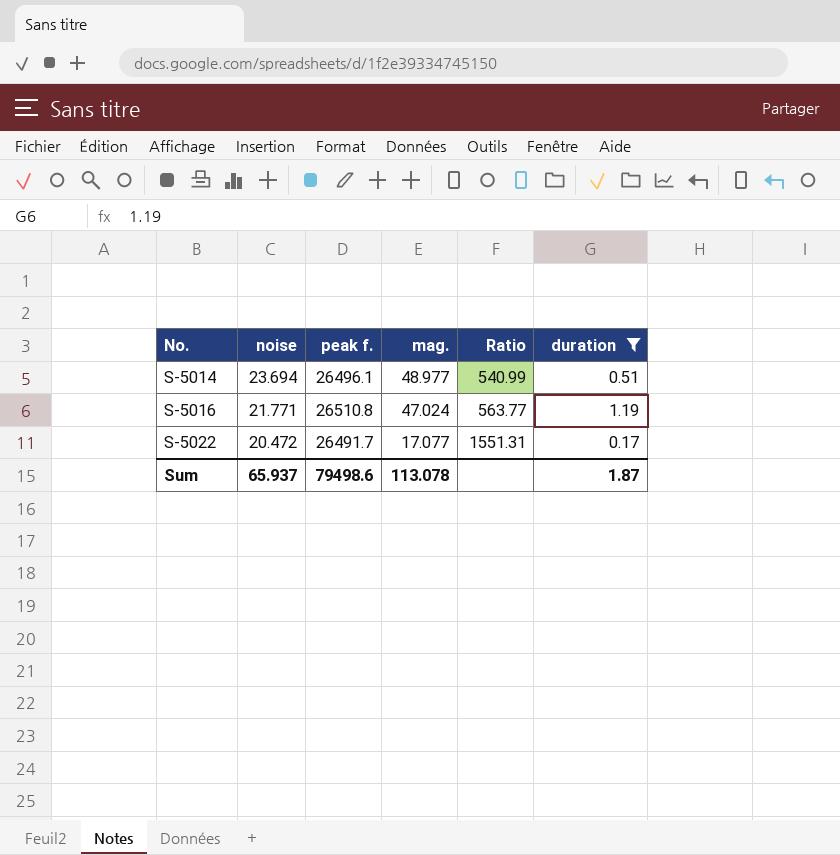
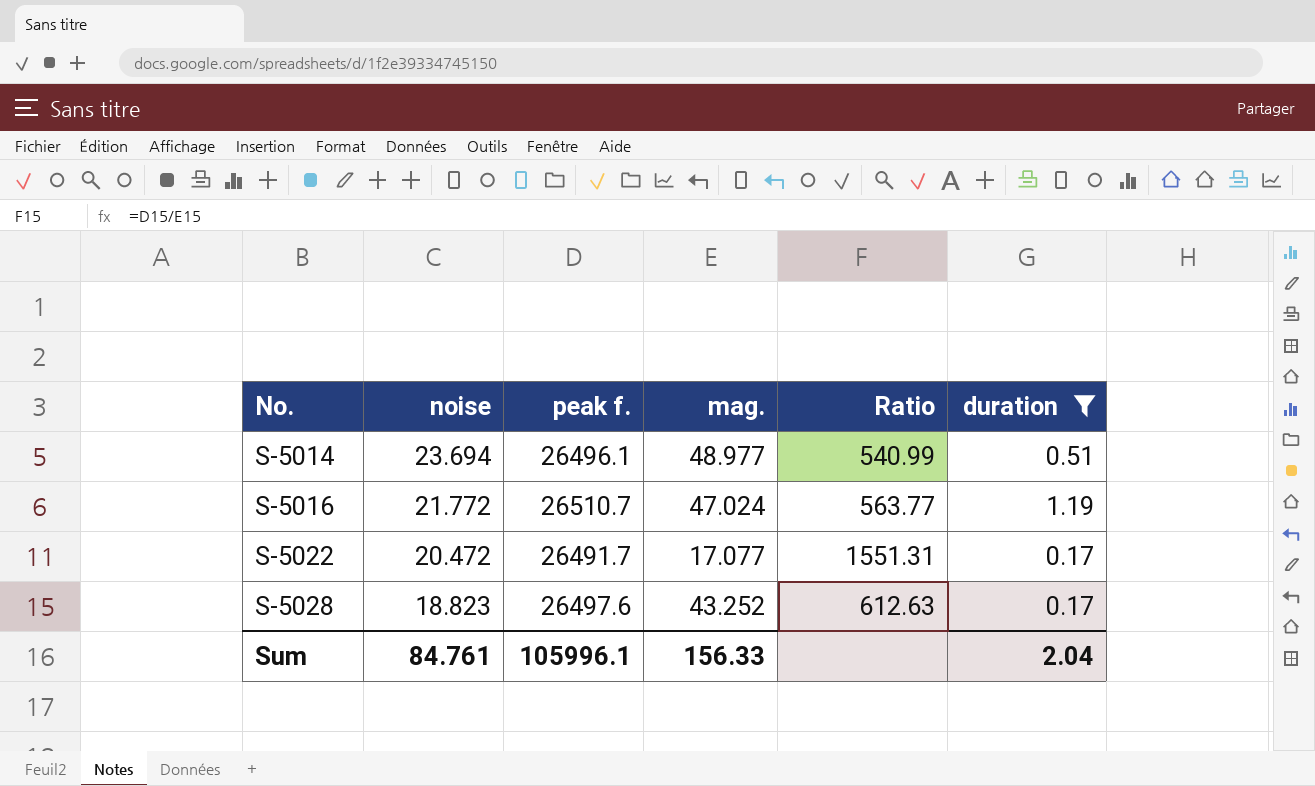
S-5016 | noise: 21.771 -> 21.772
S-5016 | peak f.: 26510.8 -> 26510.7
row S-5028: none -> 18.823 | 26497.6 | 43.252 | 612.63 | 0.17
Sum | noise: 65.937 -> 84.761
Sum | peak f.: 79498.6 -> 105996.1
Sum | mag.: 113.078 -> 156.33
Sum | duration: 1.87 -> 2.04

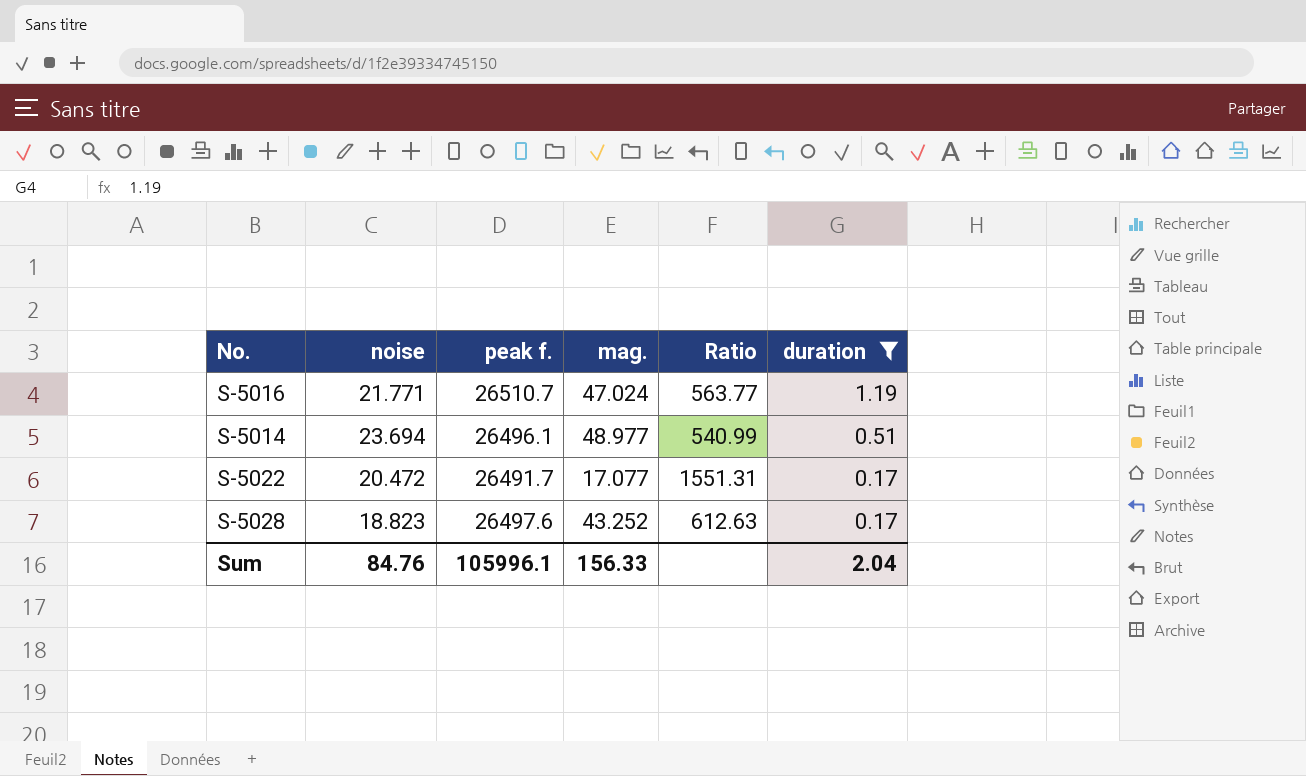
row order: No. ascending -> duration descending
S-5016 | noise: 21.772 -> 21.771
Sum | noise: 84.761 -> 84.76

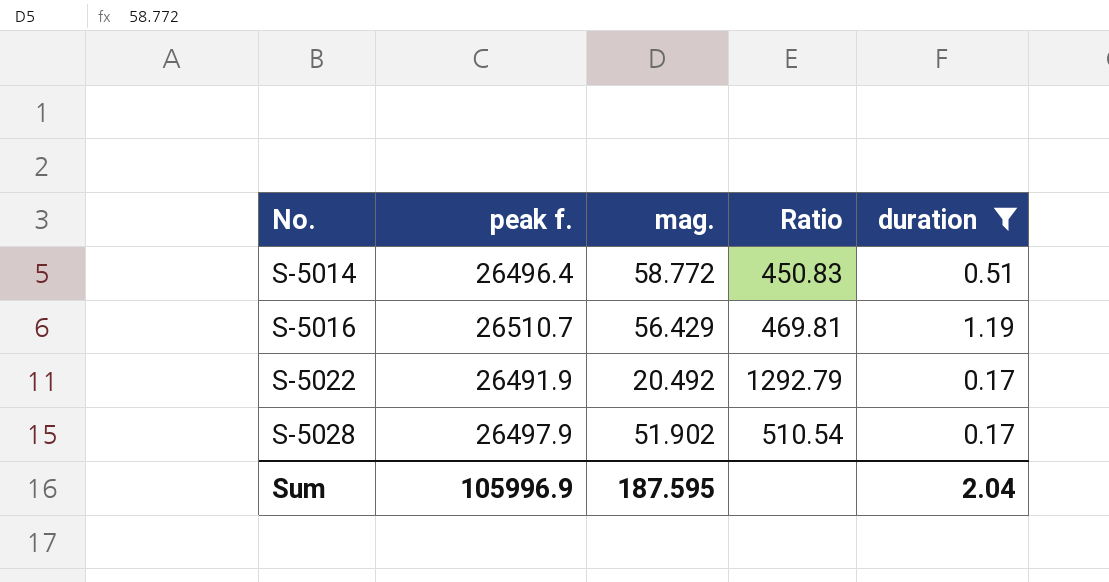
row order: duration descending -> No. ascending
column noise | position: 2 -> none
S-5014 | peak f.: 26496.1 -> 26496.4
S-5014 | mag.: 48.977 -> 58.772
S-5014 | Ratio: 540.99 -> 450.83
S-5016 | mag.: 47.024 -> 56.429
S-5016 | Ratio: 563.77 -> 469.81
S-5022 | peak f.: 26491.7 -> 26491.9
S-5022 | mag.: 17.077 -> 20.492
S-5022 | Ratio: 1551.31 -> 1292.79
S-5028 | peak f.: 26497.6 -> 26497.9
S-5028 | mag.: 43.252 -> 51.902
S-5028 | Ratio: 612.63 -> 510.54
Sum | peak f.: 105996.1 -> 105996.9
Sum | mag.: 156.33 -> 187.595

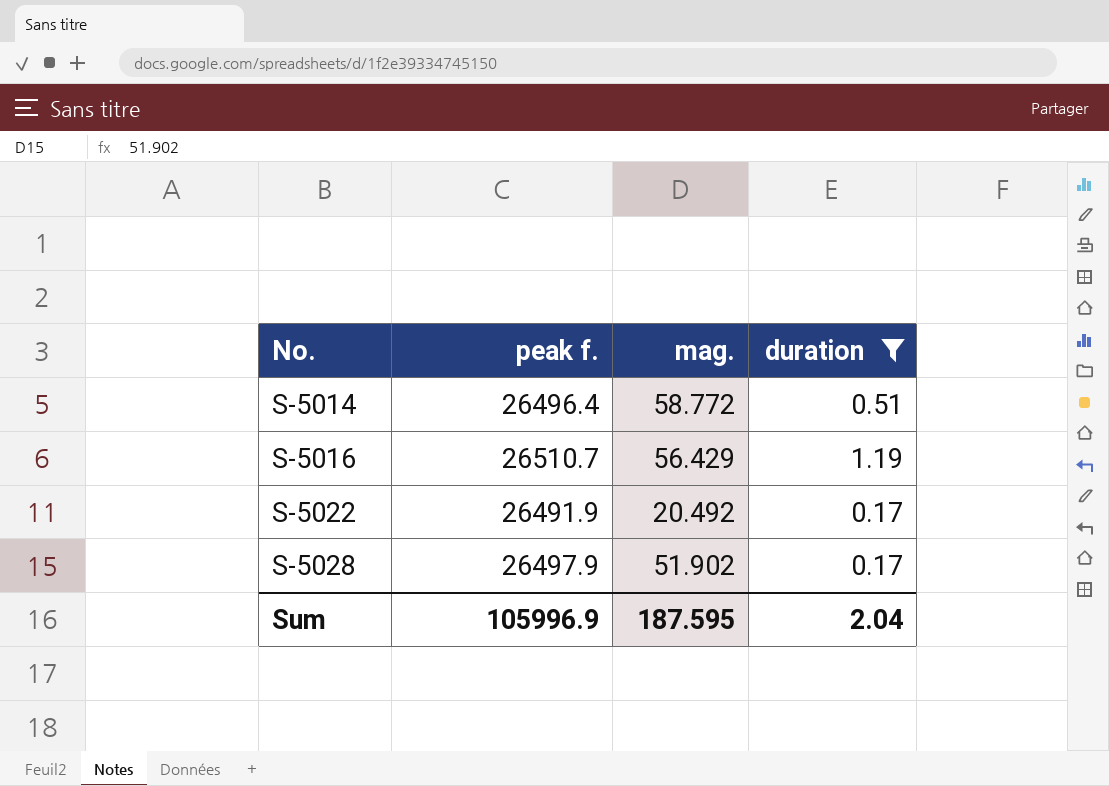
column Ratio | formula: [peak f.] / [mag.] -> none

